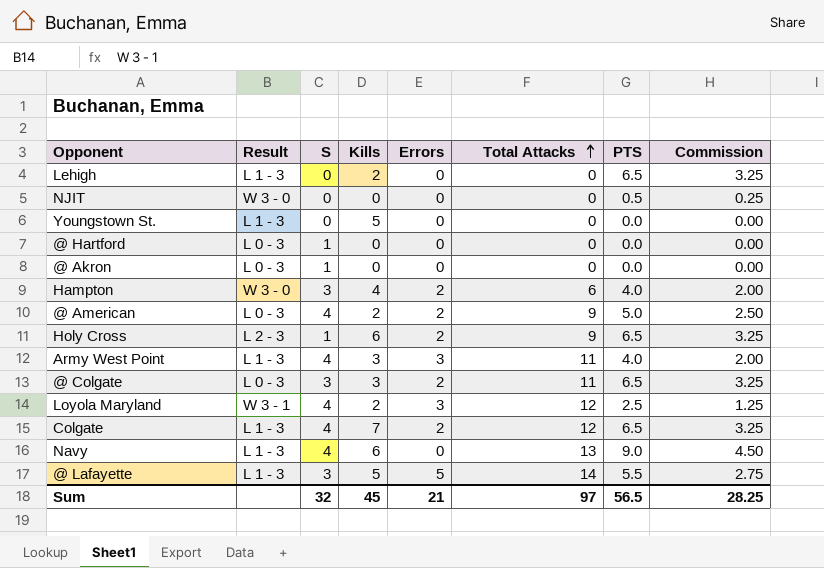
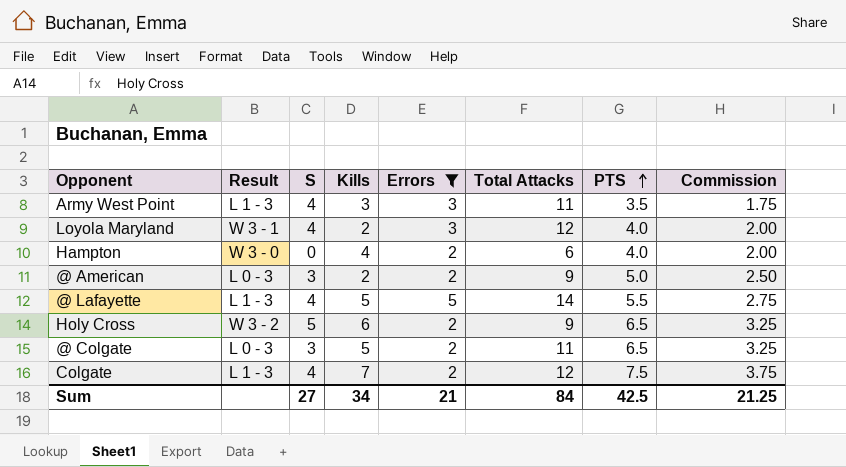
filter: none -> Errors != 0
row order: Total Attacks ascending -> PTS ascending
Army West Point | PTS: 4.0 -> 3.5
Army West Point | Commission: 2.00 -> 1.75
Loyola Maryland | PTS: 2.5 -> 4.0
Loyola Maryland | Commission: 1.25 -> 2.00
Hampton | S: 3 -> 0
@ American | S: 4 -> 3
@ Lafayette | S: 3 -> 4
Holy Cross | Result: L 2 - 3 -> W 3 - 2
Holy Cross | S: 1 -> 5
@ Colgate | Kills: 3 -> 5
Colgate | PTS: 6.5 -> 7.5
Colgate | Commission: 3.25 -> 3.75
Sum | S: 32 -> 27
Sum | Kills: 45 -> 34
Sum | Total Attacks: 97 -> 84
Sum | PTS: 56.5 -> 42.5
Sum | Commission: 28.25 -> 21.25

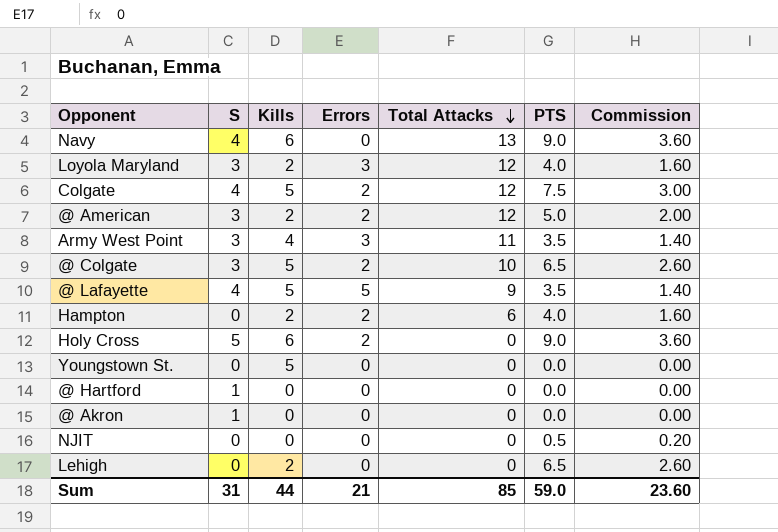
filter: Errors != 0 -> none
row order: PTS ascending -> Total Attacks descending
column Result | position: 2 -> none
column Commission | formula: [PTS] * 0.5 -> [PTS] * 0.4
Loyola Maryland | S: 4 -> 3
Colgate | Kills: 7 -> 5
@ American | Total Attacks: 9 -> 12
Army West Point | S: 4 -> 3
Army West Point | Kills: 3 -> 4
@ Colgate | Total Attacks: 11 -> 10
@ Lafayette | Total Attacks: 14 -> 9
@ Lafayette | PTS: 5.5 -> 3.5
Hampton | Kills: 4 -> 2
Holy Cross | Total Attacks: 9 -> 0
Holy Cross | PTS: 6.5 -> 9.0
Sum | S: 27 -> 31
Sum | Kills: 34 -> 44
Sum | Total Attacks: 84 -> 85
Sum | PTS: 42.5 -> 59.0
Sum | Commission: 21.25 -> 23.60

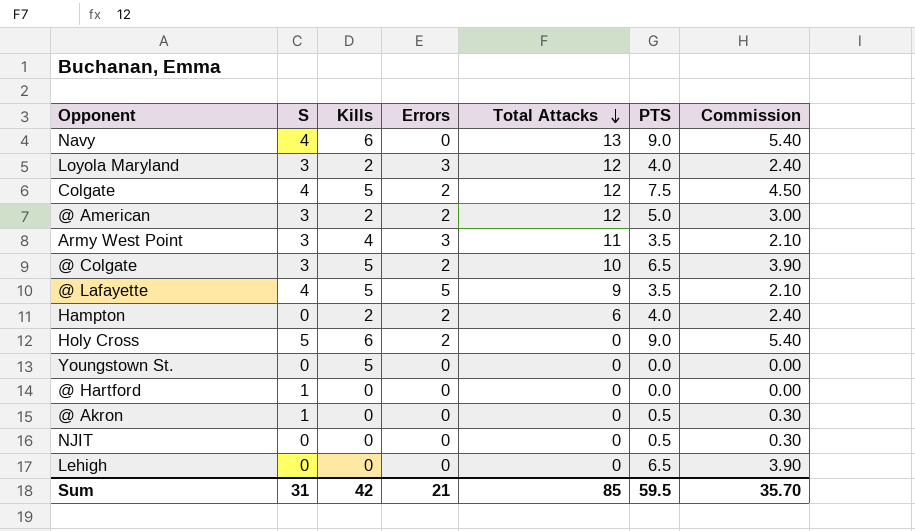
column Commission | formula: [PTS] * 0.4 -> [PTS] * 0.6
@ Akron | PTS: 0.0 -> 0.5
Lehigh | Kills: 2 -> 0
Sum | Kills: 44 -> 42
Sum | PTS: 59.0 -> 59.5
Sum | Commission: 23.60 -> 35.70

